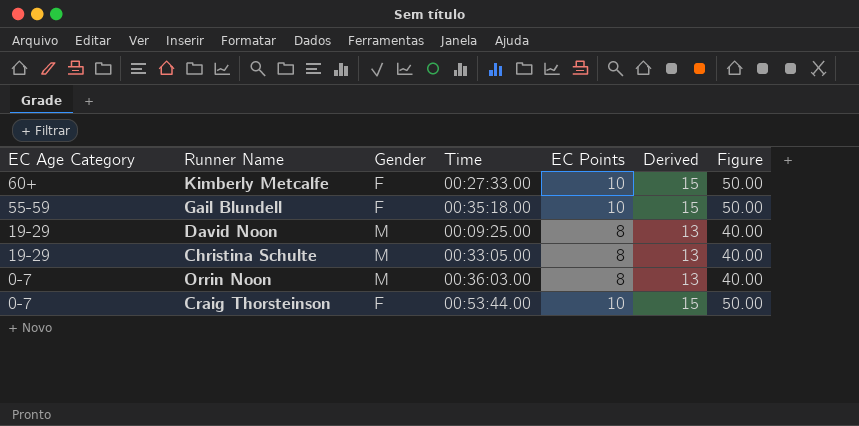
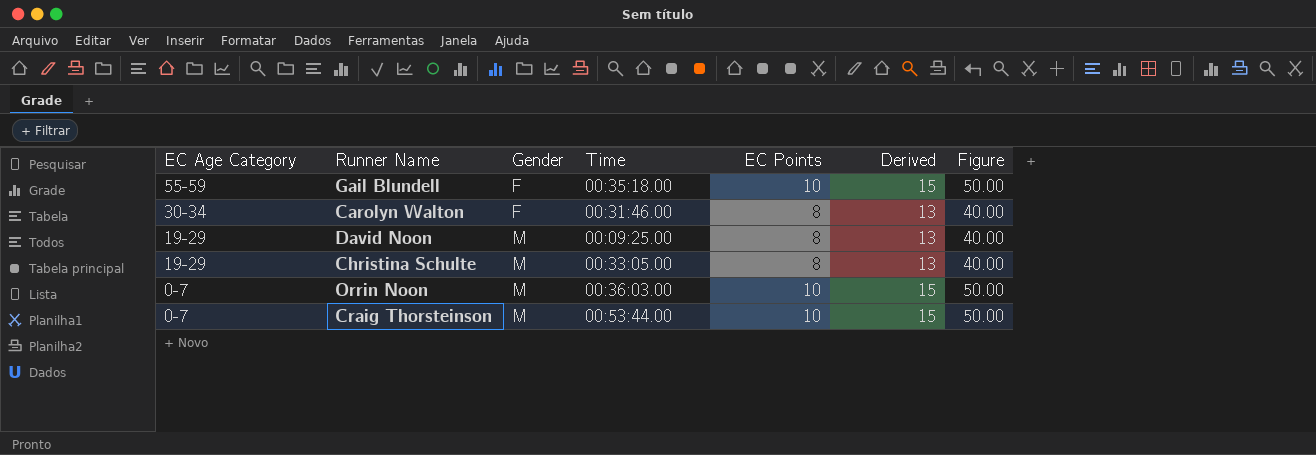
row Kimberly Metcalfe: 60+ | F | 00:27:33.00 | 10 | 15 | 50.00 -> none
row Carolyn Walton: none -> 30-34 | F | 00:31:46.00 | 8 | 13 | 40.00
Orrin Noon | EC Points: 8 -> 10
Orrin Noon | Derived: 13 -> 15
Orrin Noon | Figure: 40.00 -> 50.00
Craig Thorsteinson | Gender: F -> M

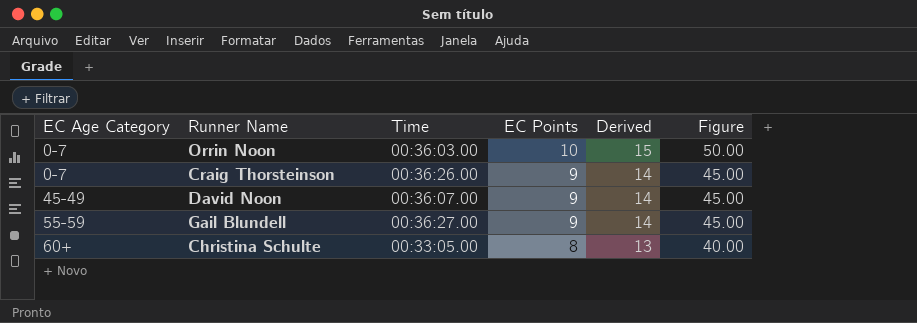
row order: EC Age Category descending -> EC Age Category ascending
column Gender | position: 3 -> none
row Carolyn Walton: 30-34 | F | 00:31:46.00 | 8 | 13 | 40.00 -> none
Craig Thorsteinson | Time: 00:53:44.00 -> 00:36:26.00
Craig Thorsteinson | EC Points: 10 -> 9
Craig Thorsteinson | Derived: 15 -> 14
Craig Thorsteinson | Figure: 50.00 -> 45.00
David Noon | EC Age Category: 19-29 -> 45-49
David Noon | Time: 00:09:25.00 -> 00:36:07.00
David Noon | EC Points: 8 -> 9
David Noon | Derived: 13 -> 14
David Noon | Figure: 40.00 -> 45.00
Gail Blundell | Time: 00:35:18.00 -> 00:36:27.00
Gail Blundell | EC Points: 10 -> 9
Gail Blundell | Derived: 15 -> 14
Gail Blundell | Figure: 50.00 -> 45.00
Christina Schulte | EC Age Category: 19-29 -> 60+

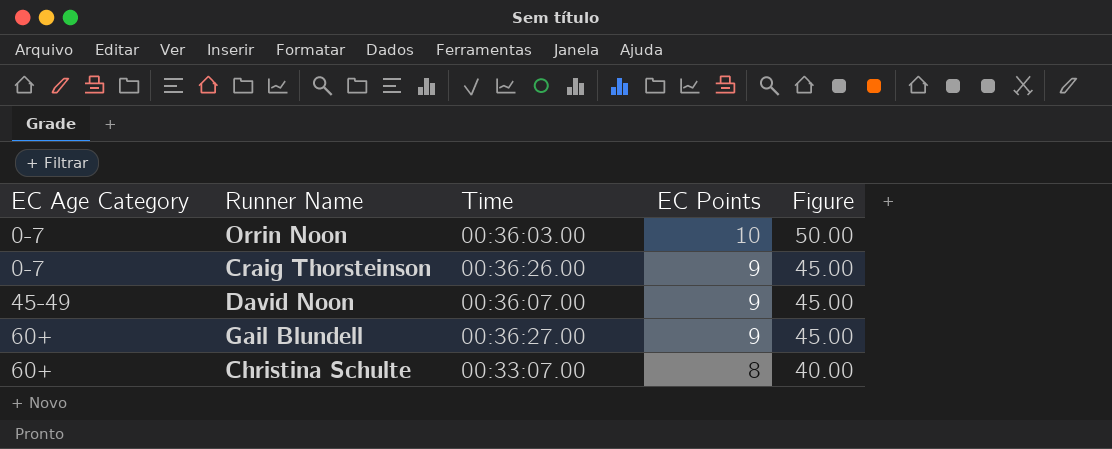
column Derived | formula: [EC Points] + 5 -> none
Gail Blundell | EC Age Category: 55-59 -> 60+
Christina Schulte | Time: 00:33:05.00 -> 00:33:07.00

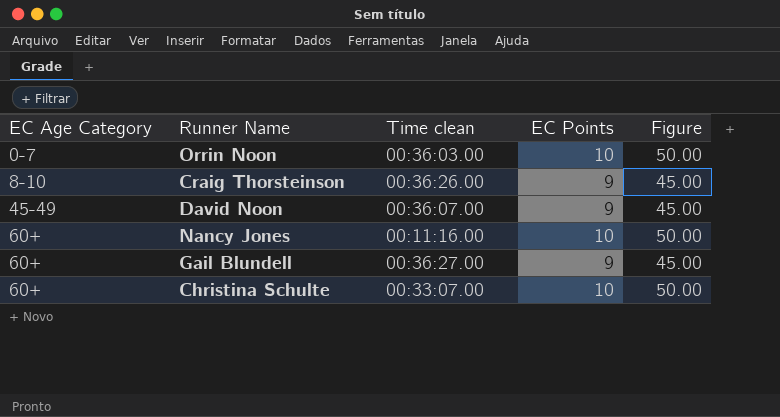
column name: Time -> Time clean
Craig Thorsteinson | EC Age Category: 0-7 -> 8-10
row Nancy Jones: none -> 60+ | 00:11:16.00 | 10 | 50.00
Christina Schulte | EC Points: 8 -> 10
Christina Schulte | Figure: 40.00 -> 50.00

